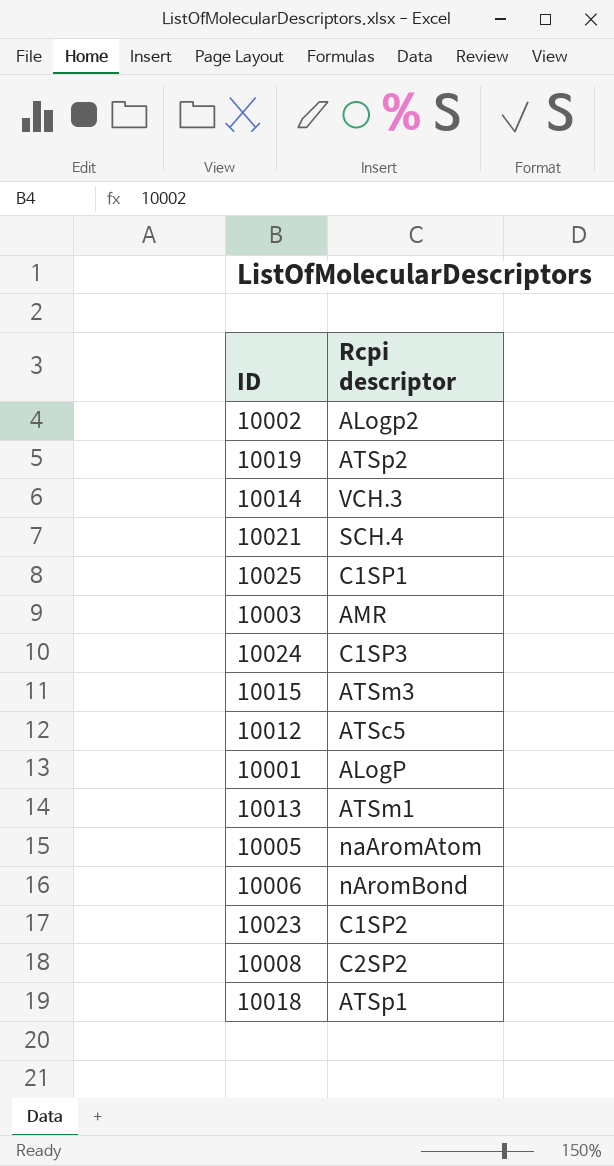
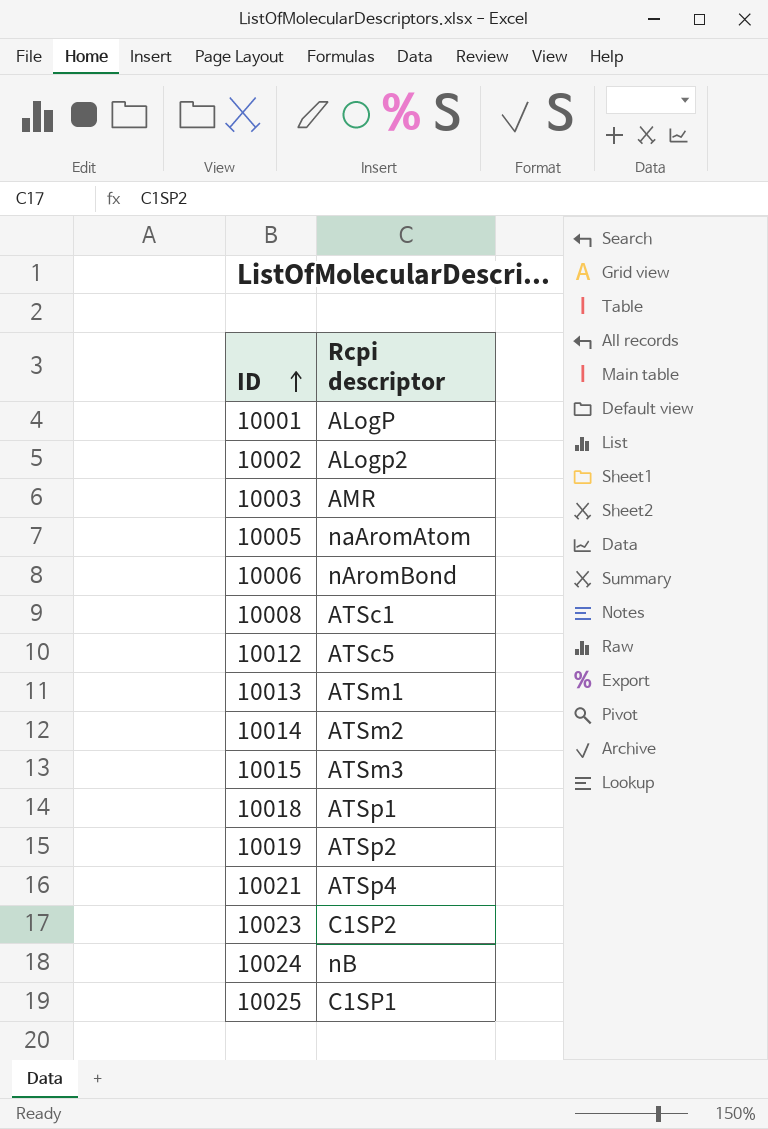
row order: none -> ID ascending
10008 | Rcpi descriptor: C2SP2 -> ATSc1
10014 | Rcpi descriptor: VCH.3 -> ATSm2
10021 | Rcpi descriptor: SCH.4 -> ATSp4
10024 | Rcpi descriptor: C1SP3 -> nB

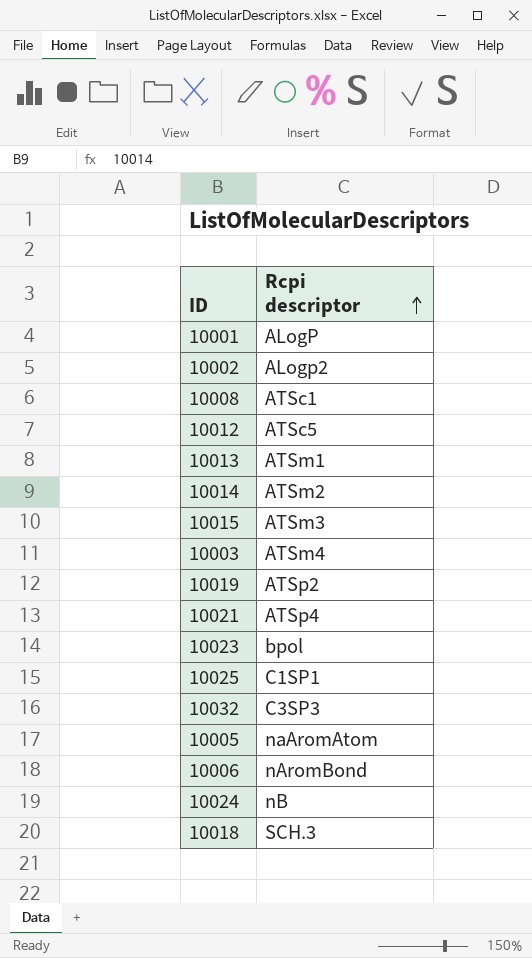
row order: ID ascending -> Rcpi descriptor ascending
10003 | Rcpi descriptor: AMR -> ATSm4
10023 | Rcpi descriptor: C1SP2 -> bpol
row 10032: none -> C3SP3
10018 | Rcpi descriptor: ATSp1 -> SCH.3

